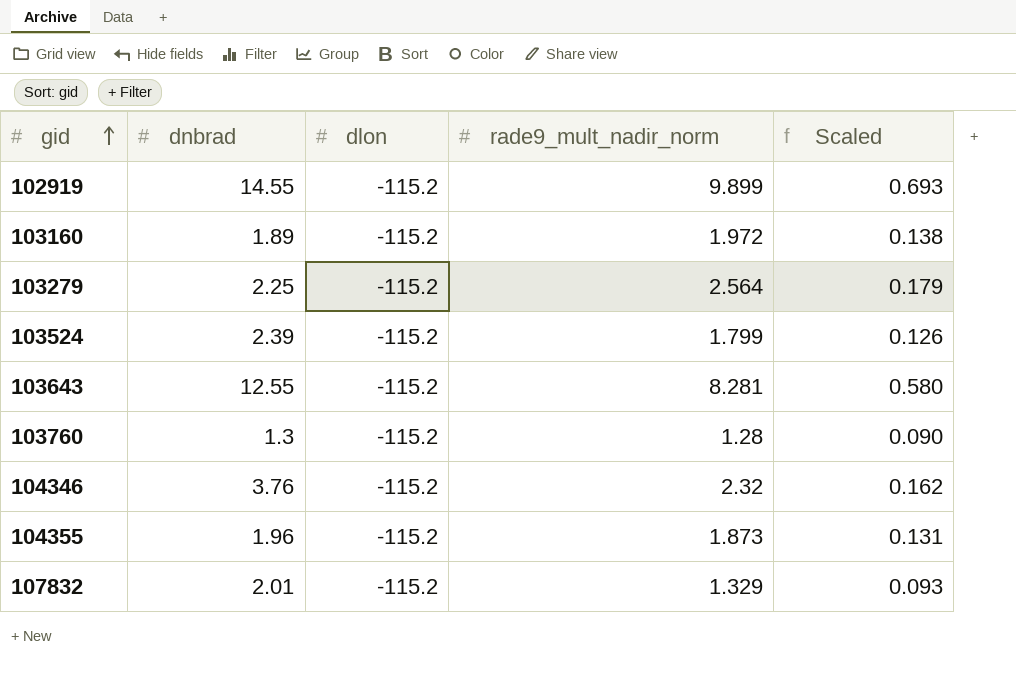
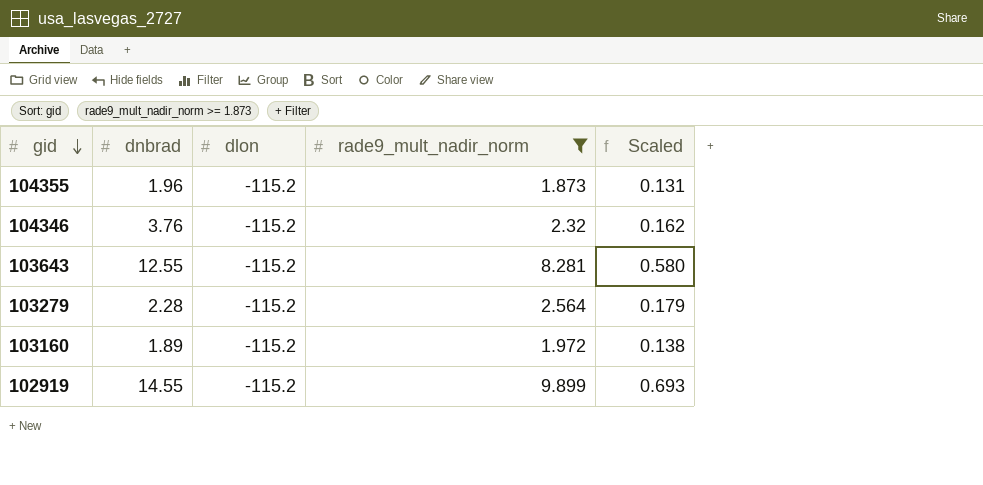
filter: none -> rade9_mult_nadir_norm >= 1.873
row order: gid ascending -> gid descending
103279 | dnbrad: 2.25 -> 2.28

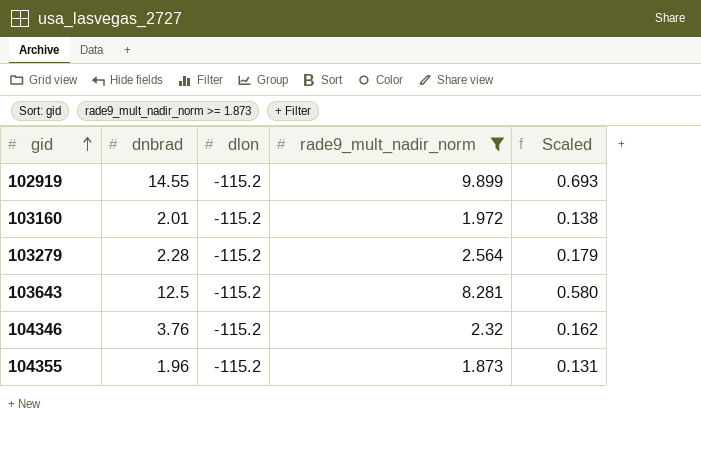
row order: gid descending -> gid ascending
103160 | dnbrad: 1.89 -> 2.01
103643 | dnbrad: 12.55 -> 12.5

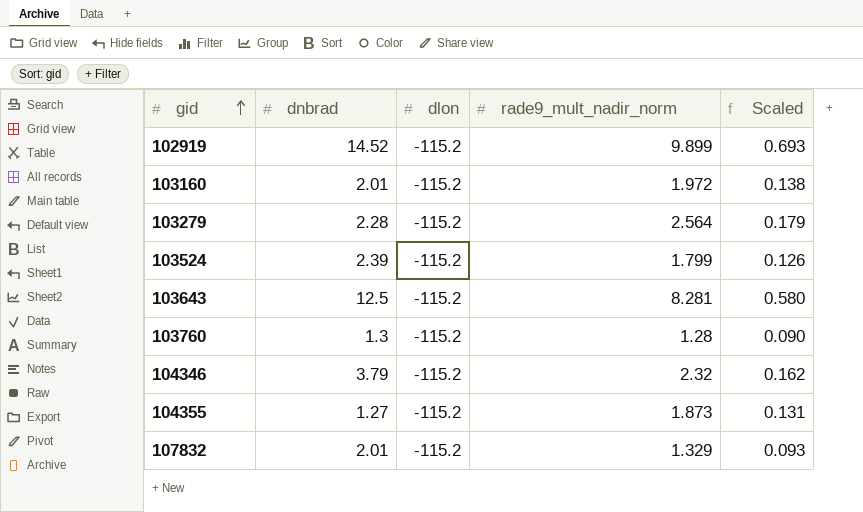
filter: rade9_mult_nadir_norm >= 1.873 -> none
102919 | dnbrad: 14.55 -> 14.52
104346 | dnbrad: 3.76 -> 3.79
104355 | dnbrad: 1.96 -> 1.27

